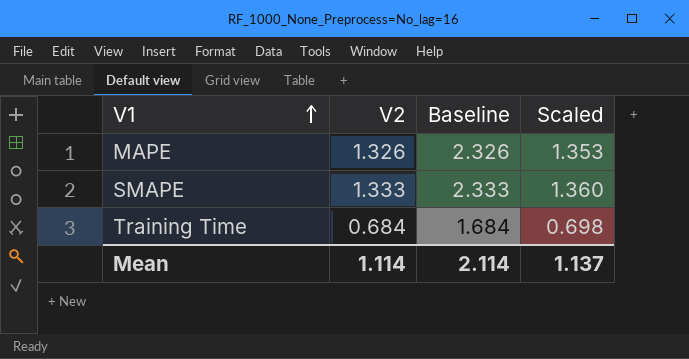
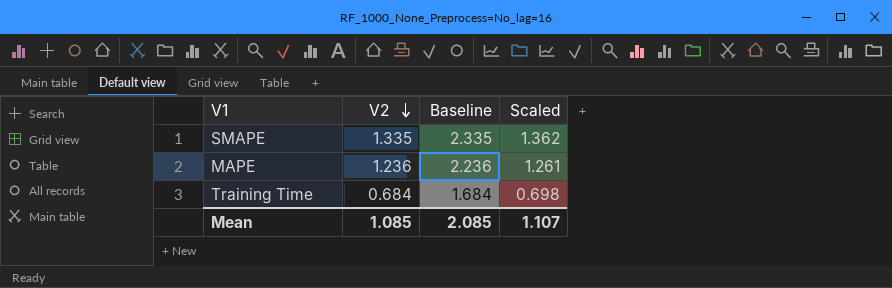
row order: V1 ascending -> V2 descending
SMAPE | V2: 1.333 -> 1.335
SMAPE | Baseline: 2.333 -> 2.335
SMAPE | Scaled: 1.360 -> 1.362
MAPE | V2: 1.326 -> 1.236
MAPE | Baseline: 2.326 -> 2.236
MAPE | Scaled: 1.353 -> 1.261
Mean | V2: 1.114 -> 1.085
Mean | Baseline: 2.114 -> 2.085
Mean | Scaled: 1.137 -> 1.107

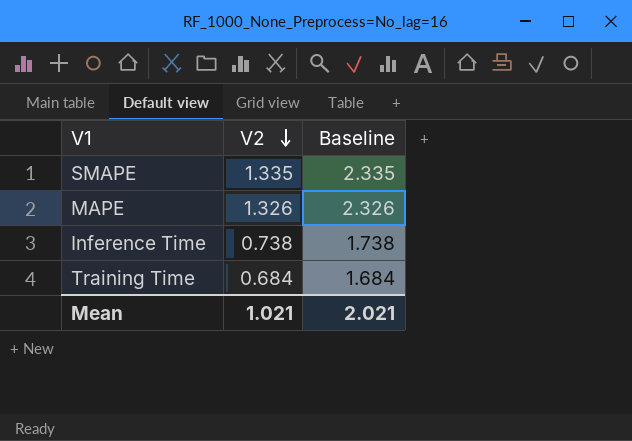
column Scaled | formula: [V2] * 1.02 -> none
MAPE | V2: 1.236 -> 1.326
MAPE | Baseline: 2.236 -> 2.326
row Inference Time: none -> 0.738 | 1.738
Mean | V2: 1.085 -> 1.021
Mean | Baseline: 2.085 -> 2.021

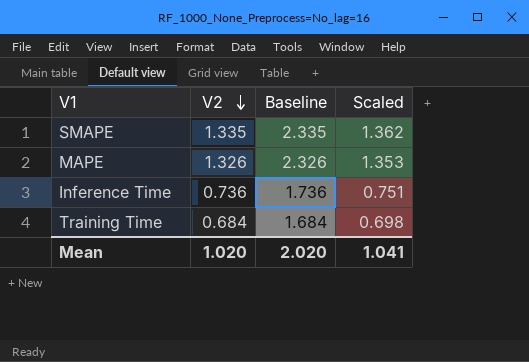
column Scaled | formula: none -> [V2] * 1.02
Inference Time | V2: 0.738 -> 0.736
Inference Time | Baseline: 1.738 -> 1.736
Mean | V2: 1.021 -> 1.020
Mean | Baseline: 2.021 -> 2.020

